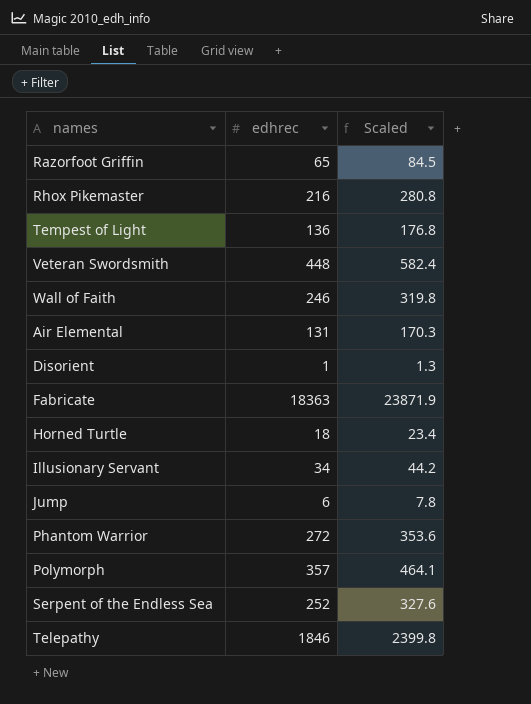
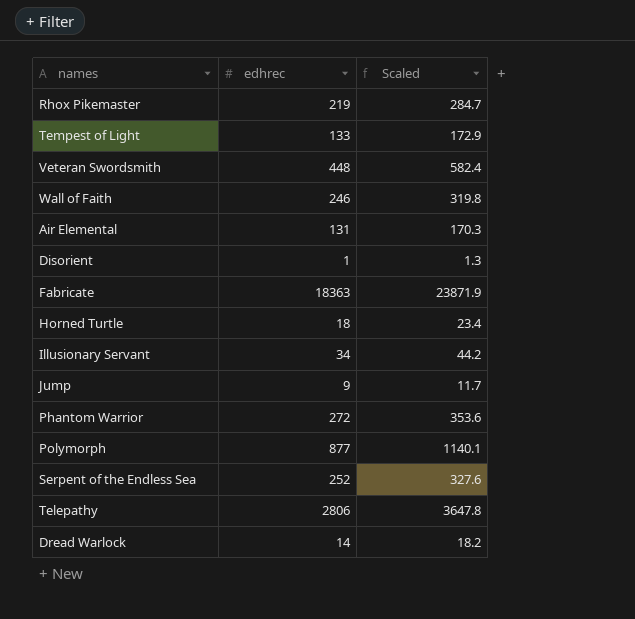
row Razorfoot Griffin: 65 | 84.5 -> none
Rhox Pikemaster | edhrec: 216 -> 219
Rhox Pikemaster | Scaled: 280.8 -> 284.7
Tempest of Light | edhrec: 136 -> 133
Tempest of Light | Scaled: 176.8 -> 172.9
Jump | edhrec: 6 -> 9
Jump | Scaled: 7.8 -> 11.7
Polymorph | edhrec: 357 -> 877
Polymorph | Scaled: 464.1 -> 1140.1
Telepathy | edhrec: 1846 -> 2806
Telepathy | Scaled: 2399.8 -> 3647.8
row Dread Warlock: none -> 14 | 18.2

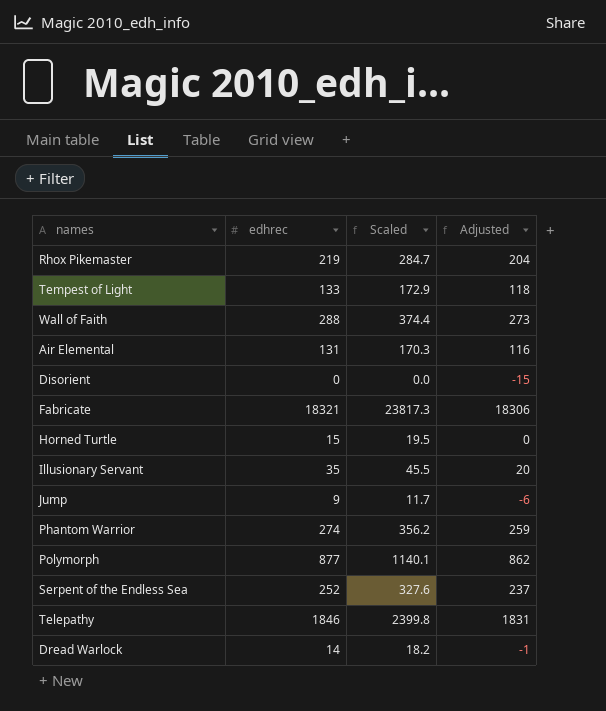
column Adjusted | formula: none -> [edhrec] - 15
row Veteran Swordsmith: 448 | 582.4 -> none
Wall of Faith | edhrec: 246 -> 288
Wall of Faith | Scaled: 319.8 -> 374.4
Disorient | edhrec: 1 -> 0
Disorient | Scaled: 1.3 -> 0.0
Fabricate | edhrec: 18363 -> 18321
Fabricate | Scaled: 23871.9 -> 23817.3
Horned Turtle | edhrec: 18 -> 15
Horned Turtle | Scaled: 23.4 -> 19.5
Illusionary Servant | edhrec: 34 -> 35
Illusionary Servant | Scaled: 44.2 -> 45.5
Phantom Warrior | edhrec: 272 -> 274
Phantom Warrior | Scaled: 353.6 -> 356.2
Telepathy | edhrec: 2806 -> 1846
Telepathy | Scaled: 3647.8 -> 2399.8

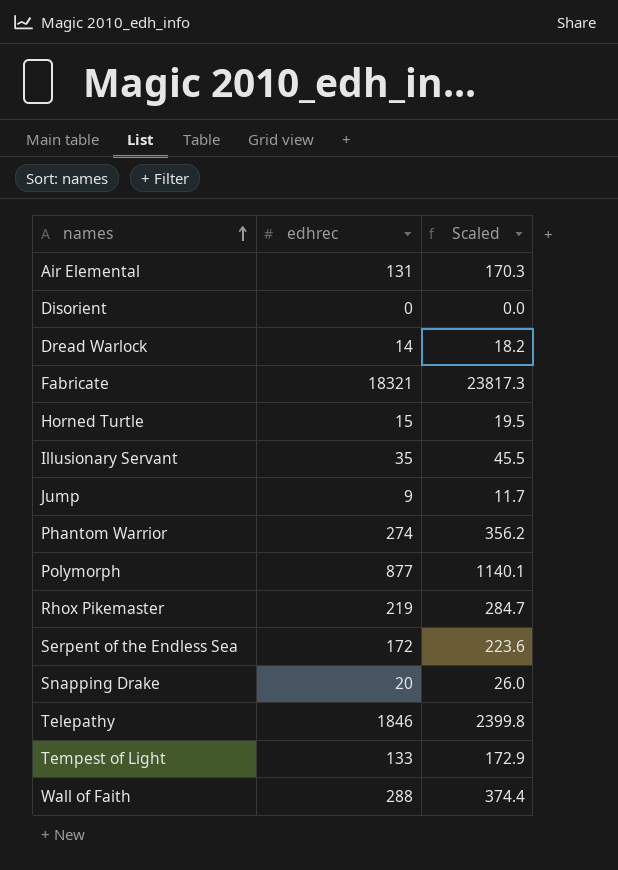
row order: none -> names ascending
column Adjusted | formula: [edhrec] - 15 -> none
Serpent of the Endless Sea | edhrec: 252 -> 172
Serpent of the Endless Sea | Scaled: 327.6 -> 223.6
row Snapping Drake: none -> 20 | 26.0

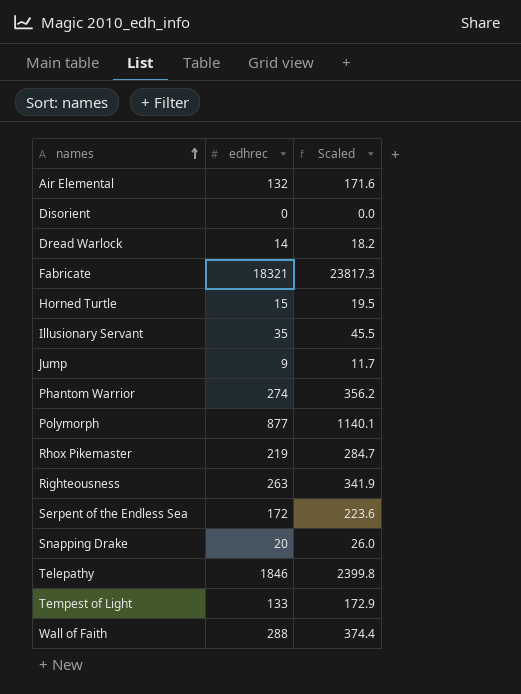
Air Elemental | edhrec: 131 -> 132
Air Elemental | Scaled: 170.3 -> 171.6
row Righteousness: none -> 263 | 341.9

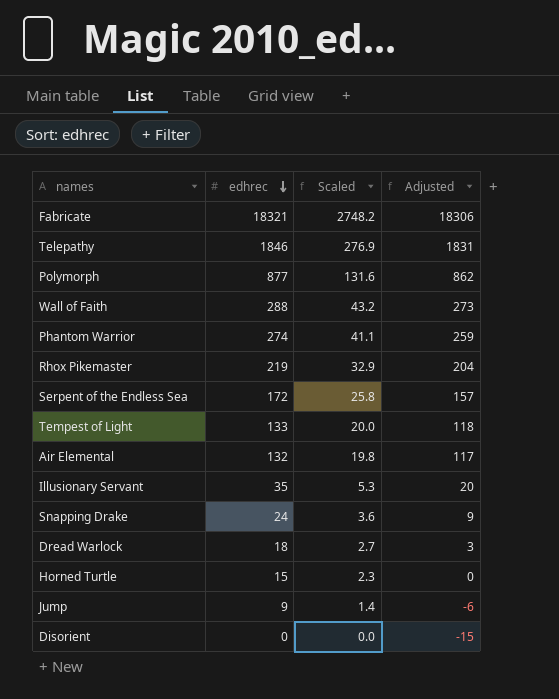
row order: names ascending -> edhrec descending
column Scaled | formula: [edhrec] * 1.3 -> [edhrec] * 0.15
column Adjusted | formula: none -> [edhrec] - 15
row Righteousness: 263 | 341.9 -> none
Snapping Drake | edhrec: 20 -> 24
Dread Warlock | edhrec: 14 -> 18

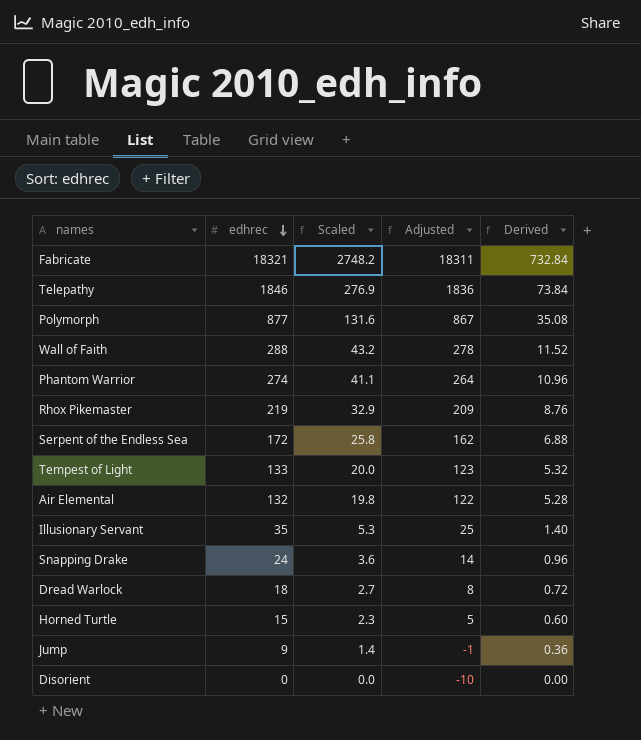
column Adjusted | formula: [edhrec] - 15 -> [edhrec] - 10
column Derived | formula: none -> [edhrec] * 0.04

